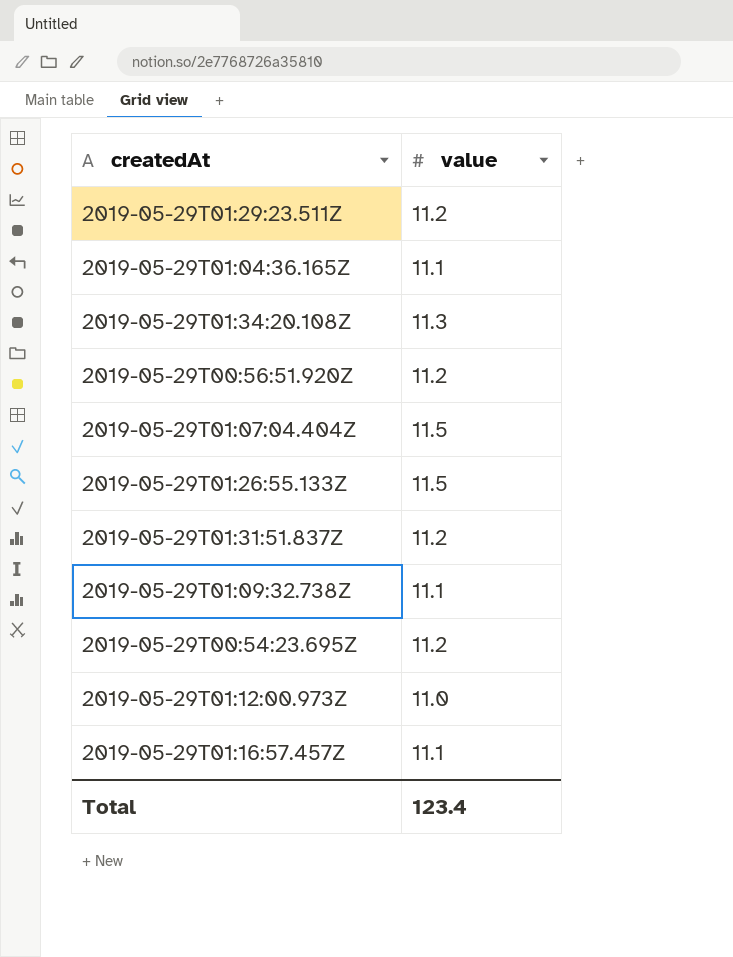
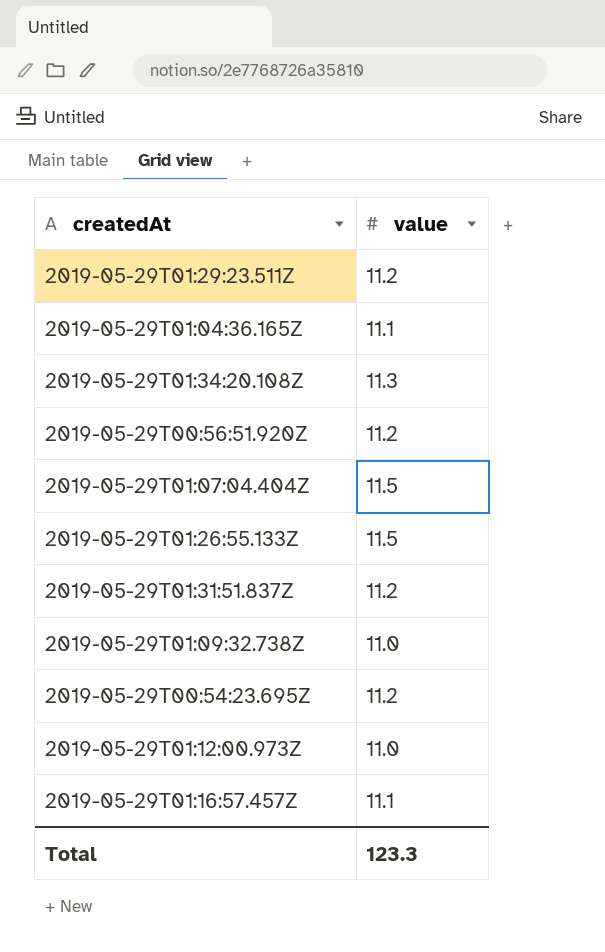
2019-05-29T01:09:32.738Z | value: 11.1 -> 11.0
Total | value: 123.4 -> 123.3

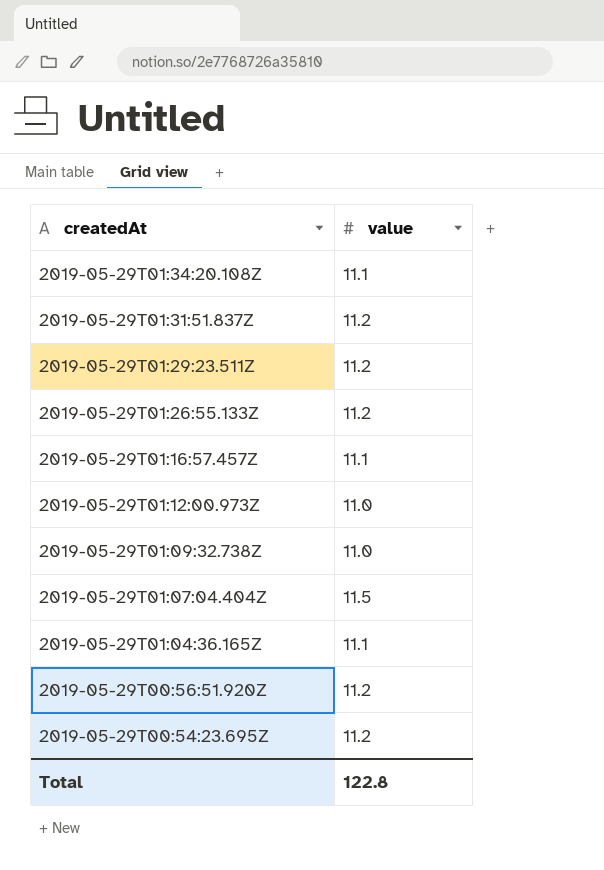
row order: none -> createdAt descending
2019-05-29T01:34:20.108Z | value: 11.3 -> 11.1
2019-05-29T01:26:55.133Z | value: 11.5 -> 11.2
Total | value: 123.3 -> 122.8

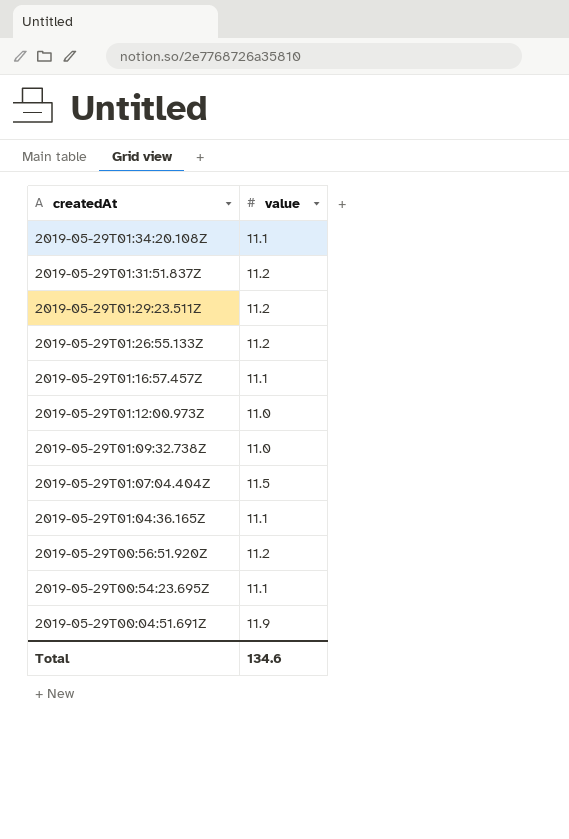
2019-05-29T00:54:23.695Z | value: 11.2 -> 11.1
row 2019-05-29T00:04:51.691Z: none -> 11.9
Total | value: 122.8 -> 134.6

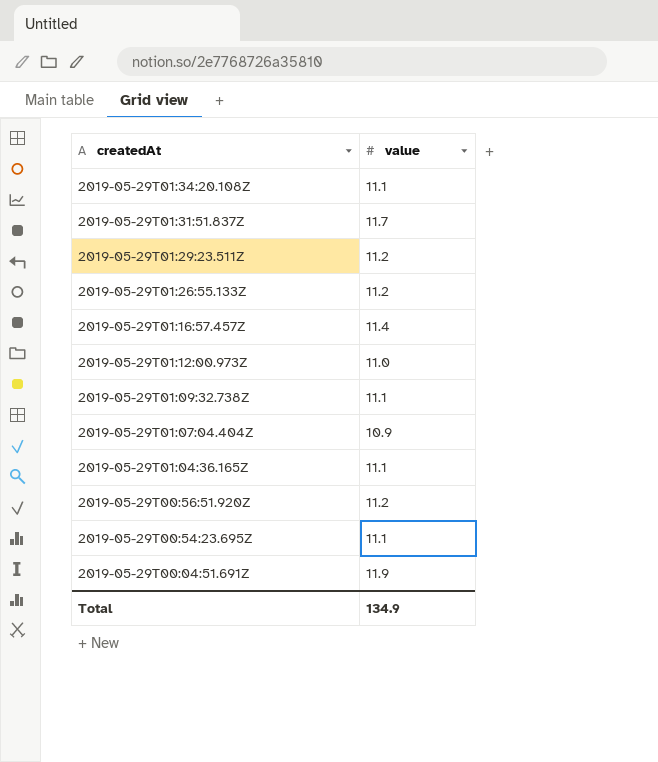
2019-05-29T01:31:51.837Z | value: 11.2 -> 11.7
2019-05-29T01:16:57.457Z | value: 11.1 -> 11.4
2019-05-29T01:09:32.738Z | value: 11.0 -> 11.1
2019-05-29T01:07:04.404Z | value: 11.5 -> 10.9
Total | value: 134.6 -> 134.9

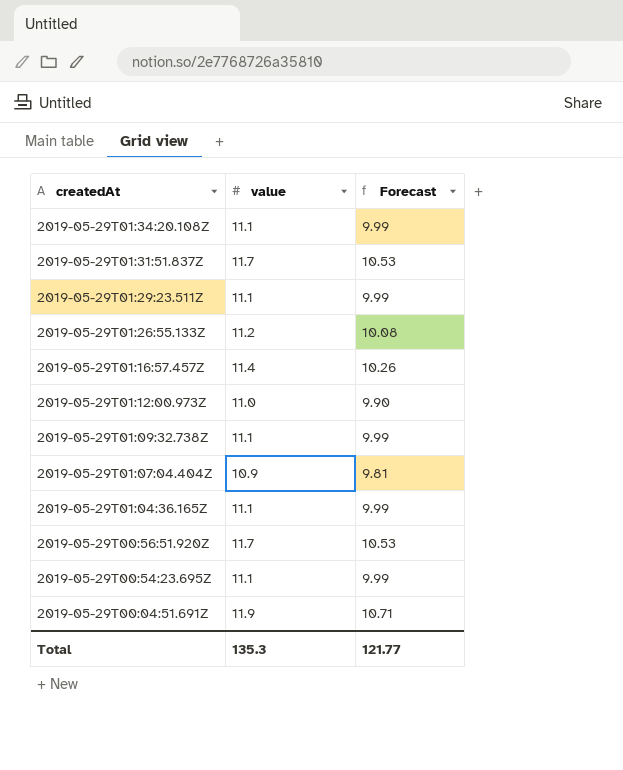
column Forecast | formula: none -> [value] * 0.9
2019-05-29T01:29:23.511Z | value: 11.2 -> 11.1
2019-05-29T00:56:51.920Z | value: 11.2 -> 11.7
Total | value: 134.9 -> 135.3

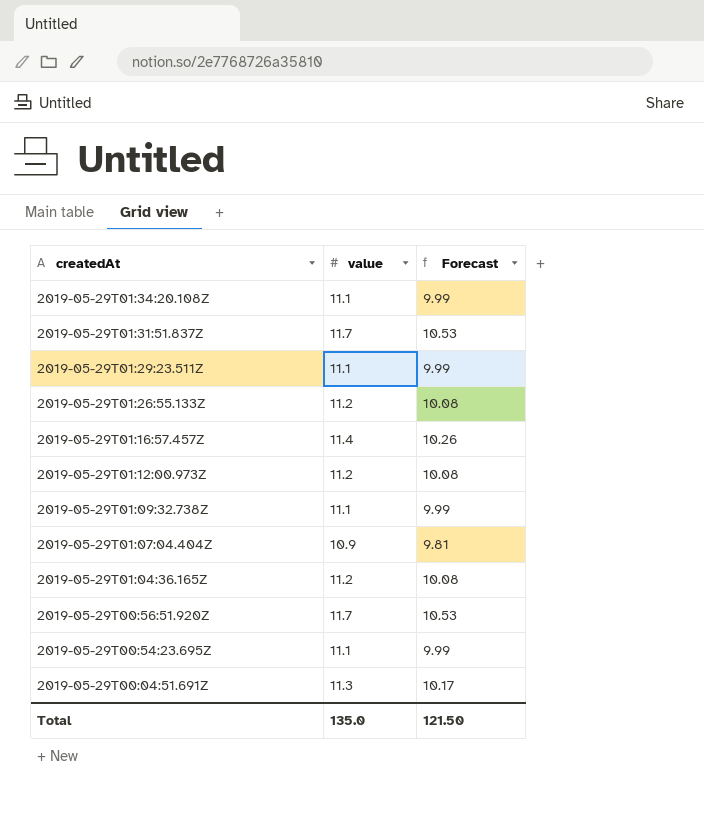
2019-05-29T01:12:00.973Z | value: 11.0 -> 11.2
2019-05-29T01:12:00.973Z | Forecast: 9.90 -> 10.08
2019-05-29T01:04:36.165Z | value: 11.1 -> 11.2
2019-05-29T01:04:36.165Z | Forecast: 9.99 -> 10.08
2019-05-29T00:04:51.691Z | value: 11.9 -> 11.3
2019-05-29T00:04:51.691Z | Forecast: 10.71 -> 10.17
Total | value: 135.3 -> 135.0
Total | Forecast: 121.77 -> 121.50

